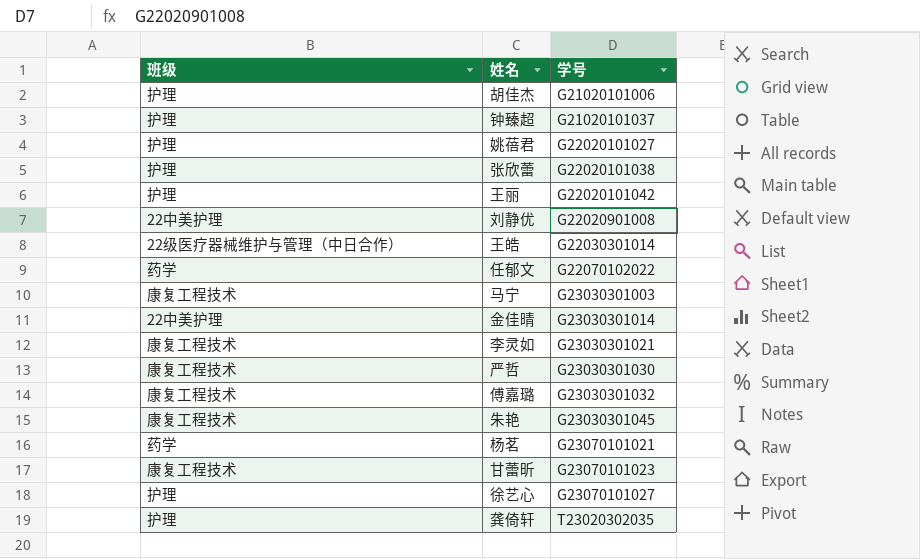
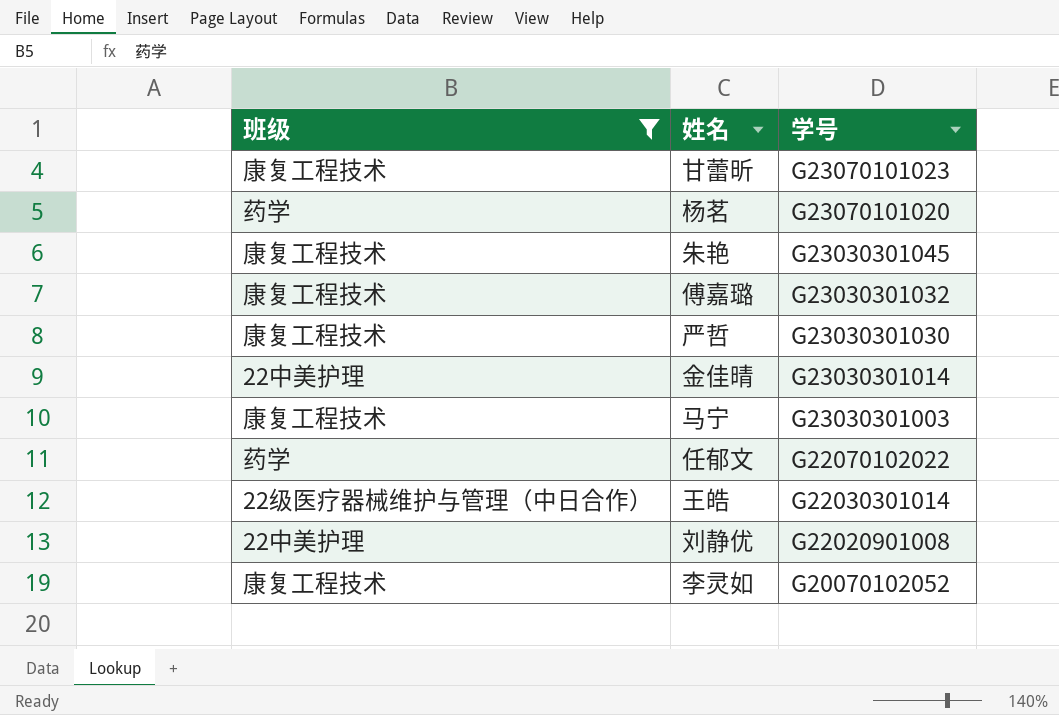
filter: none -> 班级 != 护理
row order: 学号 ascending -> 学号 descending
杨茗 | 学号: G23070101021 -> G23070101020
李灵如 | 学号: G23030301021 -> G20070102052

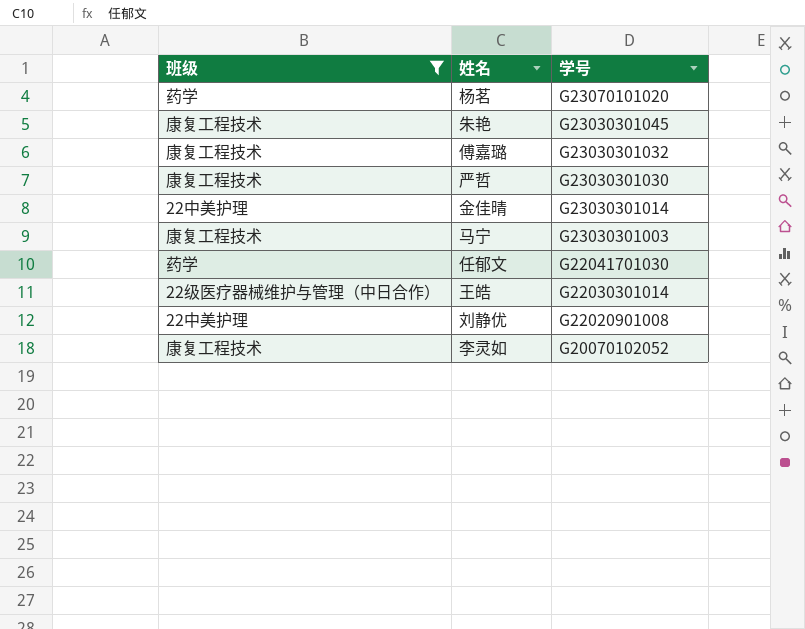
row 甘蕾昕: 康复工程技术 | G23070101023 -> none
任郁文 | 学号: G22070102022 -> G22041701030

